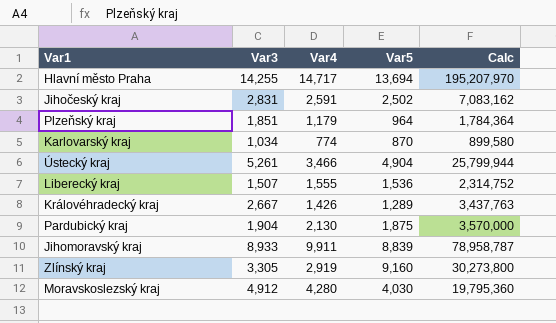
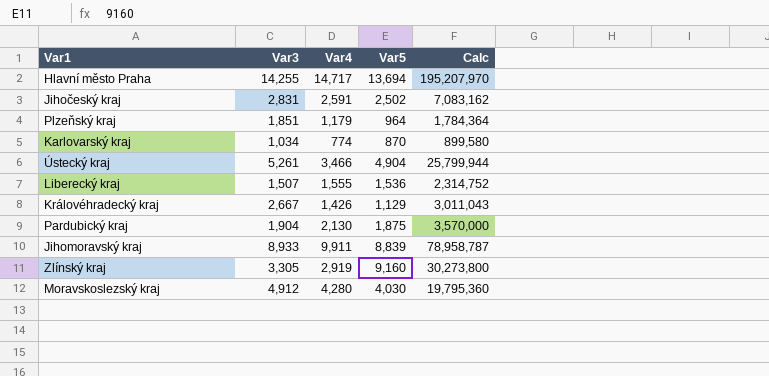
Královéhradecký kraj | Var5: 1,289 -> 1,129
Královéhradecký kraj | Calc: 3,437,763 -> 3,011,043

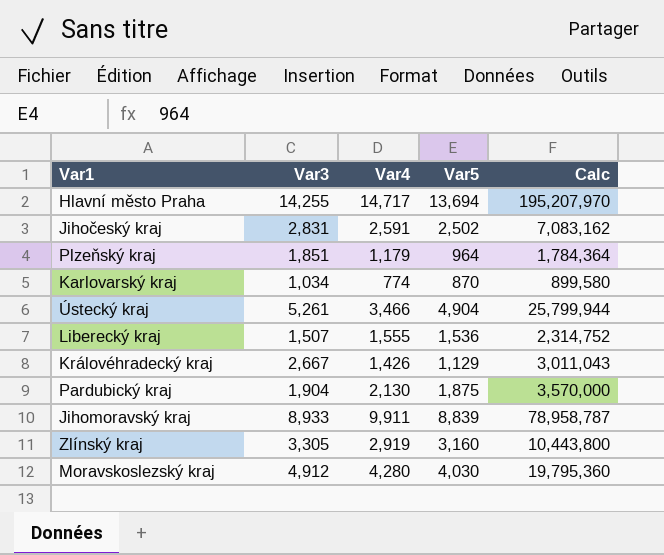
Zlínský kraj | Var5: 9,160 -> 3,160
Zlínský kraj | Calc: 30,273,800 -> 10,443,800

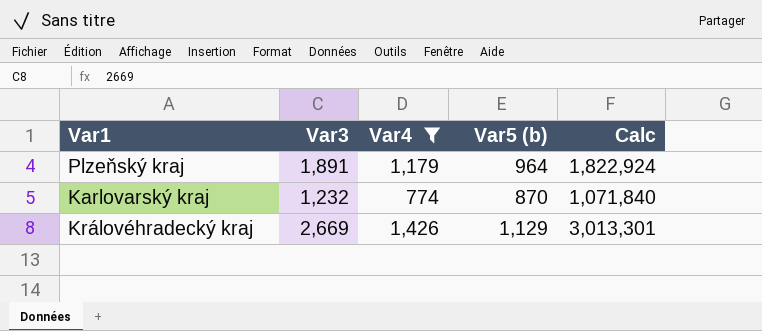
filter: none -> Var4 <= 1,426
column name: Var5 -> Var5 (b)
Plzeňský kraj | Var3: 1,851 -> 1,891
Plzeňský kraj | Calc: 1,784,364 -> 1,822,924
Karlovarský kraj | Var3: 1,034 -> 1,232
Karlovarský kraj | Calc: 899,580 -> 1,071,840
Královéhradecký kraj | Var3: 2,667 -> 2,669
Královéhradecký kraj | Calc: 3,011,043 -> 3,013,301

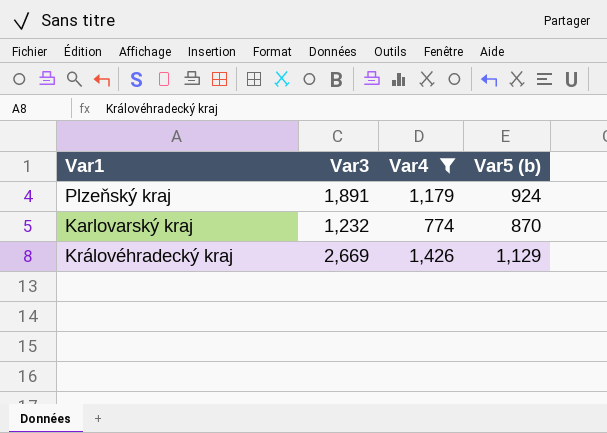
column Calc | formula: [Var3] * [Var5 (b)] -> none
Plzeňský kraj | Var5 (b): 964 -> 924

